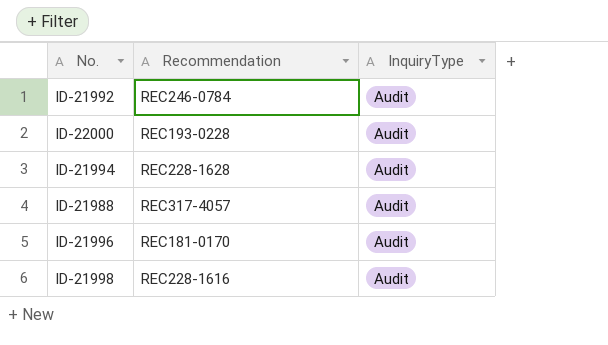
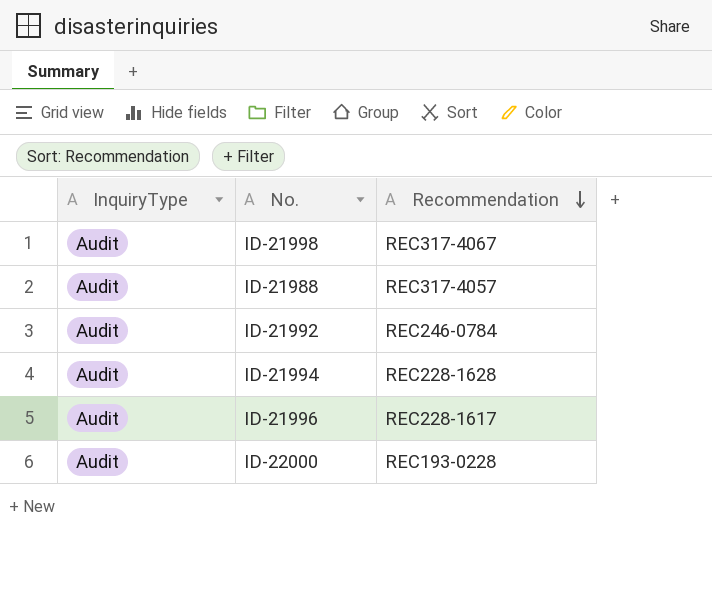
row order: none -> Recommendation descending
column InquiryType | position: 3 -> 1
ID-21998 | Recommendation: REC228-1616 -> REC317-4067
ID-21996 | Recommendation: REC181-0170 -> REC228-1617

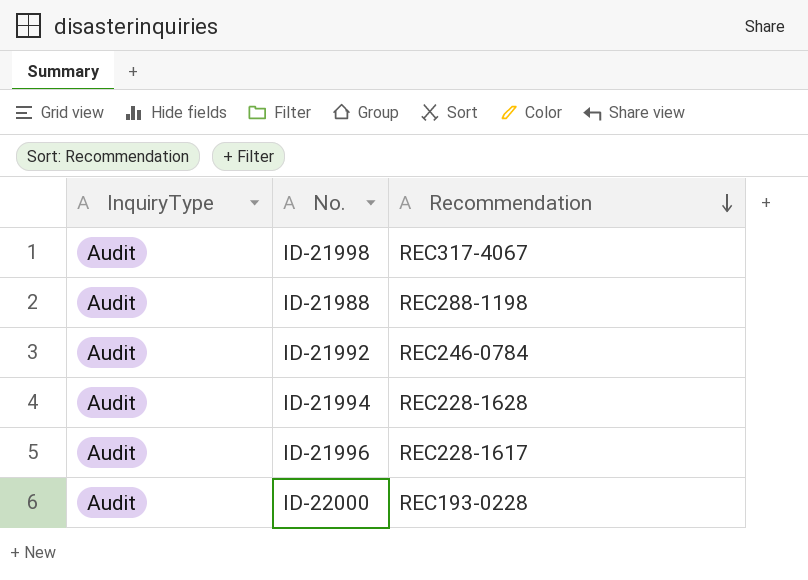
ID-21988 | Recommendation: REC317-4057 -> REC288-1198

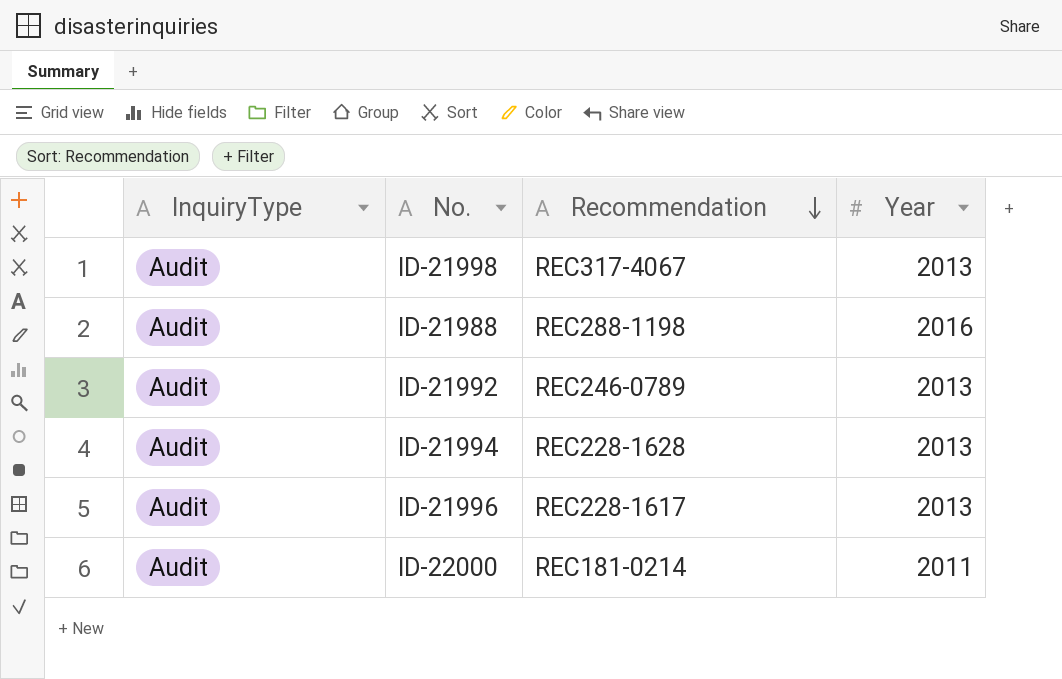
column Year | position: none -> 4
ID-21992 | Recommendation: REC246-0784 -> REC246-0789
ID-22000 | Recommendation: REC193-0228 -> REC181-0214

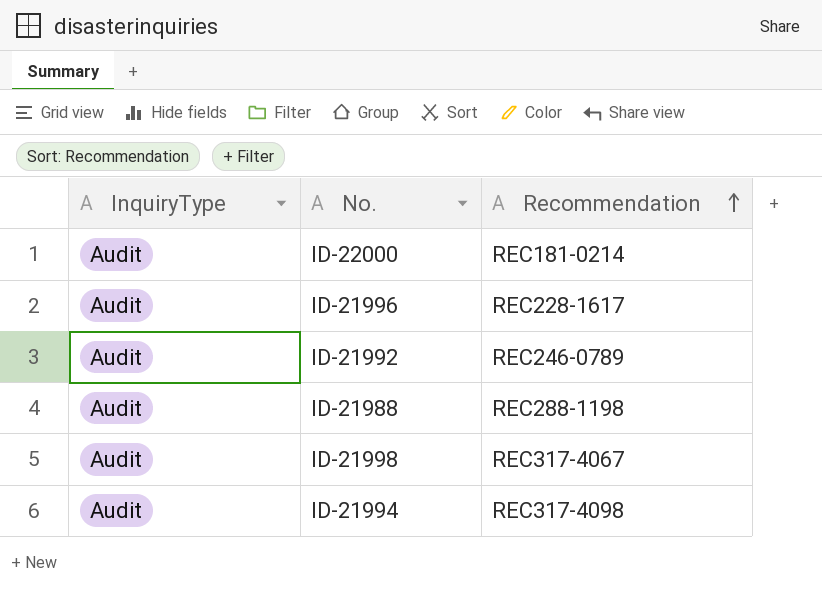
row order: Recommendation descending -> Recommendation ascending
column Year | position: 4 -> none
ID-21994 | Recommendation: REC228-1628 -> REC317-4098

